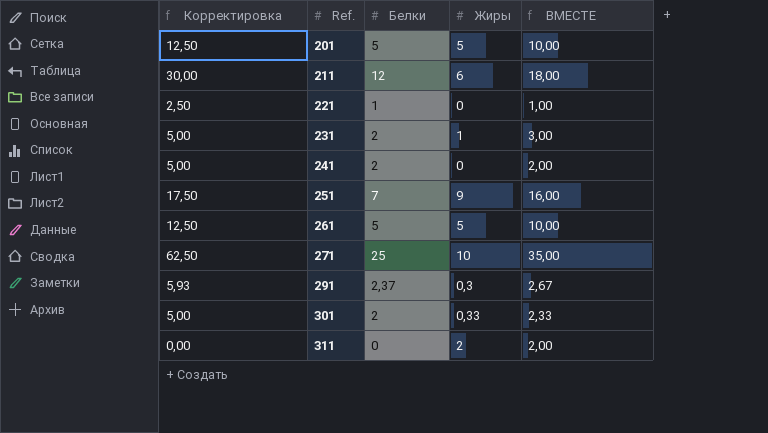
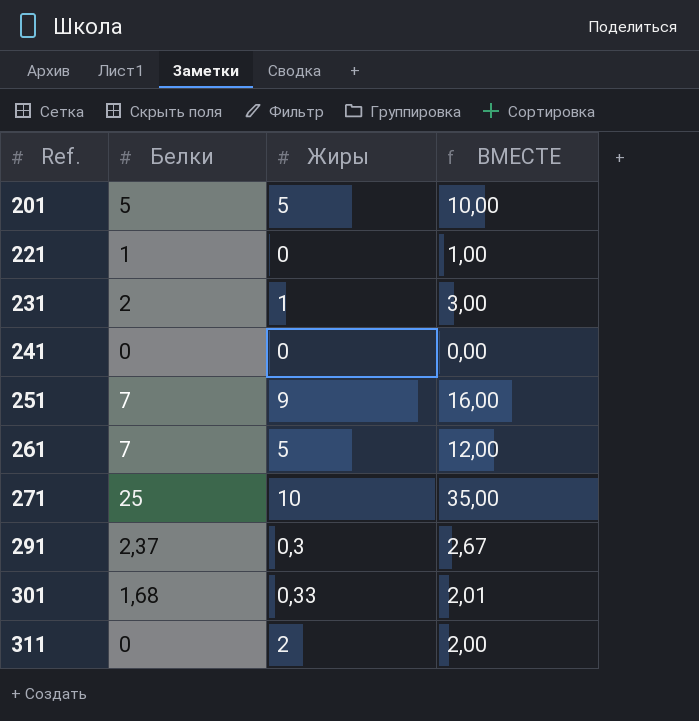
column Корректировка | formula: [Белки] * 2,5 -> none
row 211: 30,00 | 12 | 6 | 18,00 -> none
241 | Белки: 2 -> 0
241 | ВМЕСТЕ: 2,00 -> 0,00
261 | Белки: 5 -> 7
261 | ВМЕСТЕ: 10,00 -> 12,00
301 | Белки: 2 -> 1,68
301 | ВМЕСТЕ: 2,33 -> 2,01

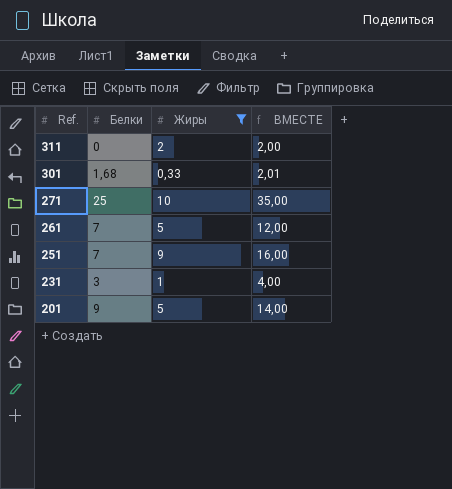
filter: none -> Жиры >= 0,33
row order: Ref. ascending -> Ref. descending
231 | Белки: 2 -> 3
231 | ВМЕСТЕ: 3,00 -> 4,00
201 | Белки: 5 -> 9
201 | ВМЕСТЕ: 10,00 -> 14,00

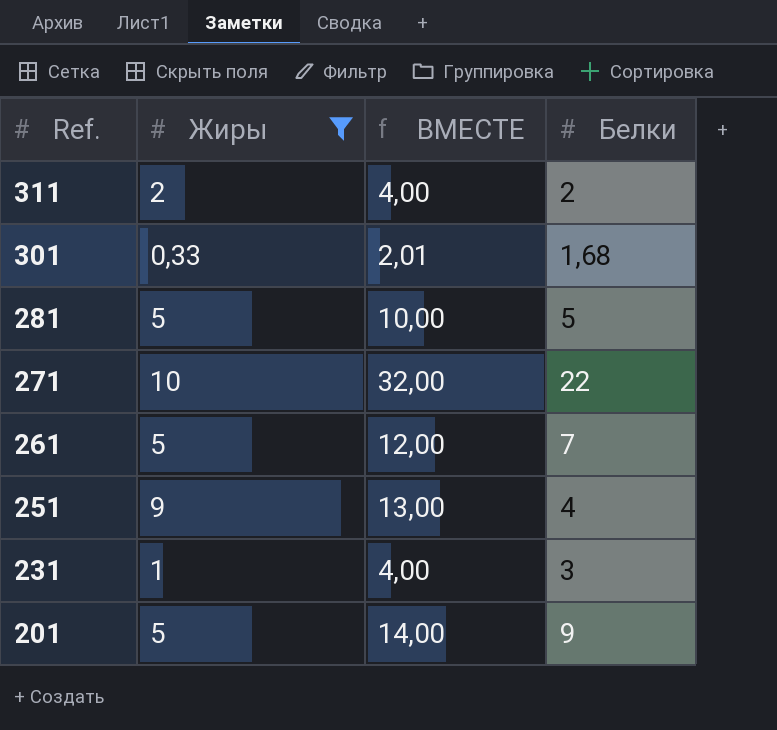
column Белки | position: 2 -> 4
311 | ВМЕСТЕ: 2,00 -> 4,00
311 | Белки: 0 -> 2
row 281: none -> 5 | 10,00 | 5
271 | ВМЕСТЕ: 35,00 -> 32,00
271 | Белки: 25 -> 22
251 | ВМЕСТЕ: 16,00 -> 13,00
251 | Белки: 7 -> 4

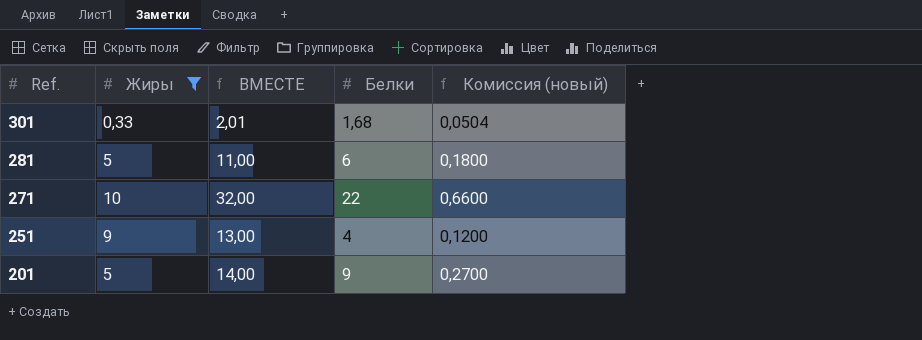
column Комиссия (новый) | formula: none -> [Белки] * 0,03
row 311: 2 | 4,00 | 2 -> none
row 261: 5 | 12,00 | 7 -> none
row 231: 1 | 4,00 | 3 -> none
281 | ВМЕСТЕ: 10,00 -> 11,00
281 | Белки: 5 -> 6

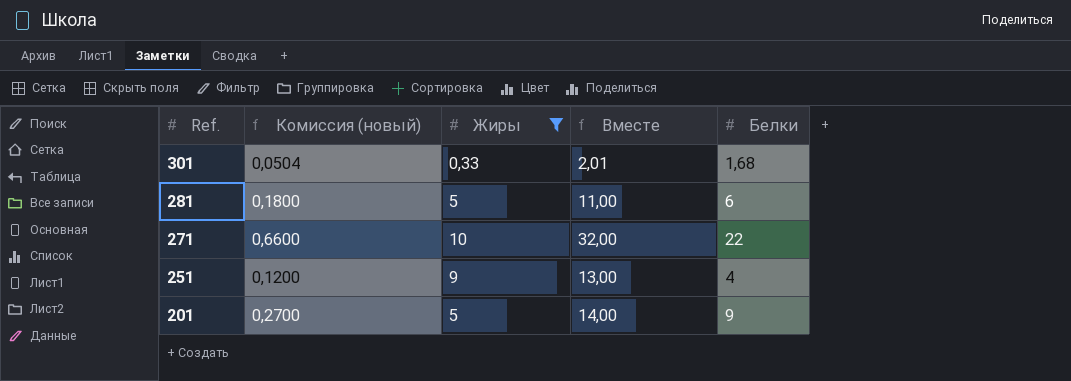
column Комиссия (новый) | position: 5 -> 2
column name: ВМЕСТЕ -> Вместе

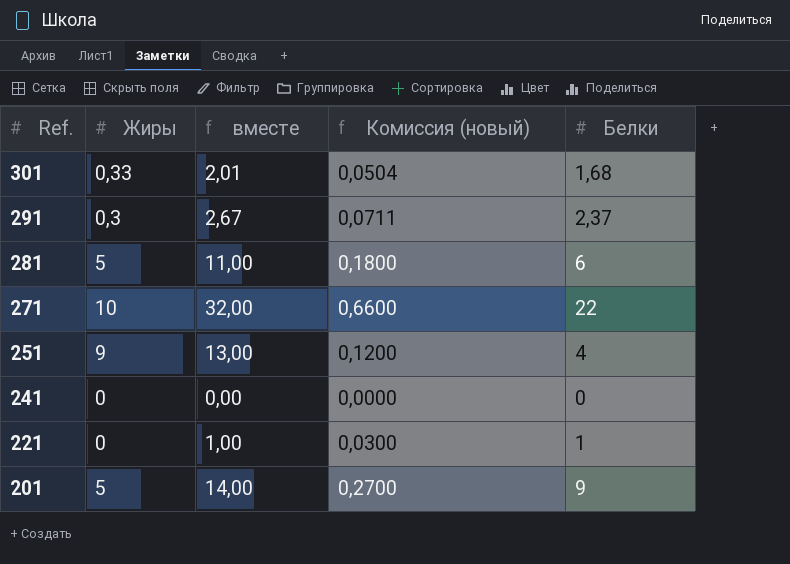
filter: Жиры >= 0,33 -> none
column name: Вместе -> вместе
column Комиссия (новый) | position: 2 -> 4

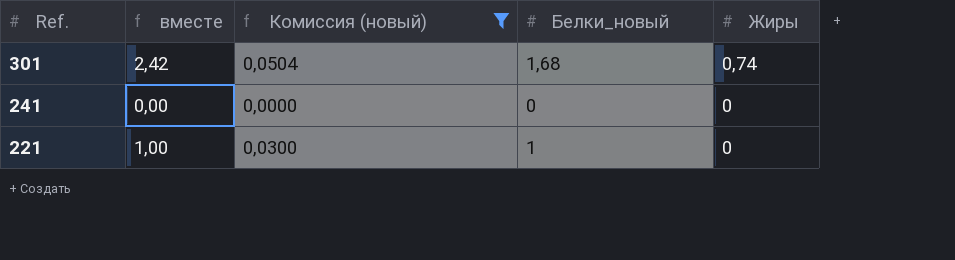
filter: none -> Комиссия (новый) <= 0,0504
column name: Белки -> Белки_новый
column Жиры | position: 2 -> 5
301 | вместе: 2,01 -> 2,42
301 | Жиры: 0,33 -> 0,74

